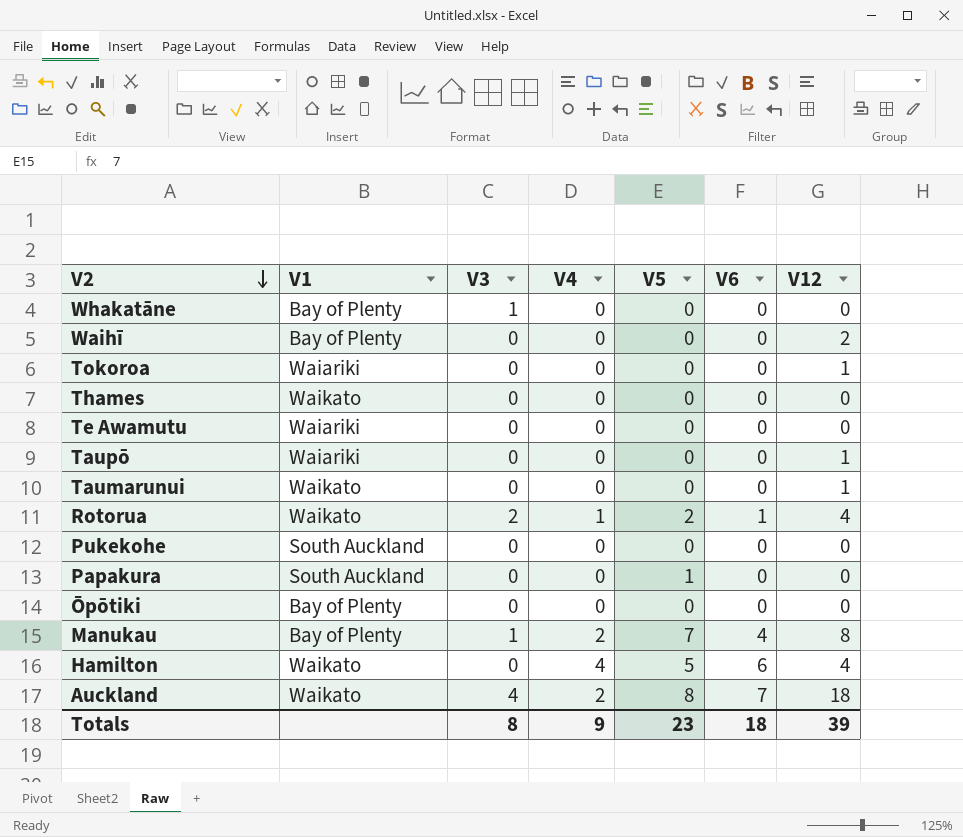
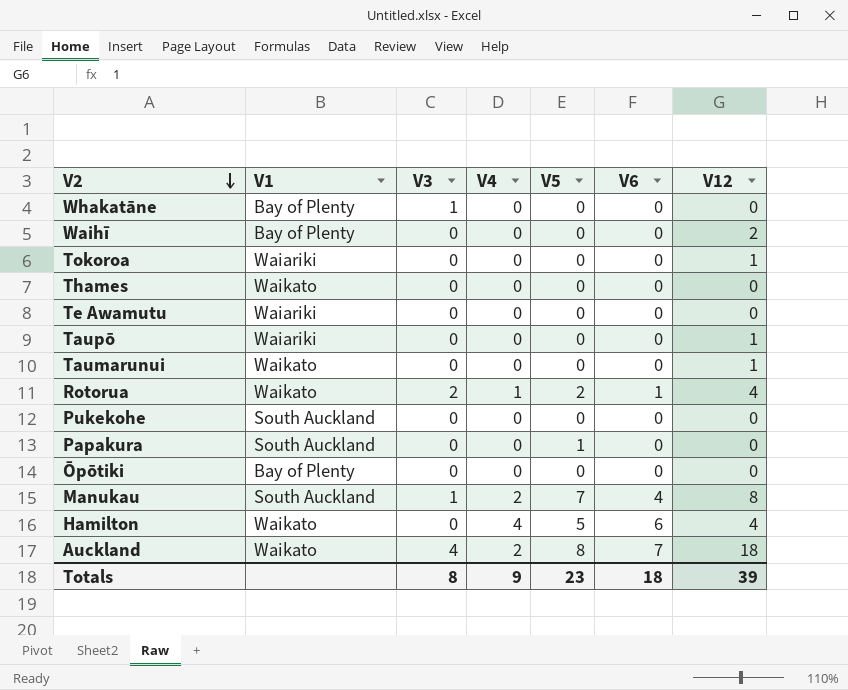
Manukau | V1: Bay of Plenty -> South Auckland

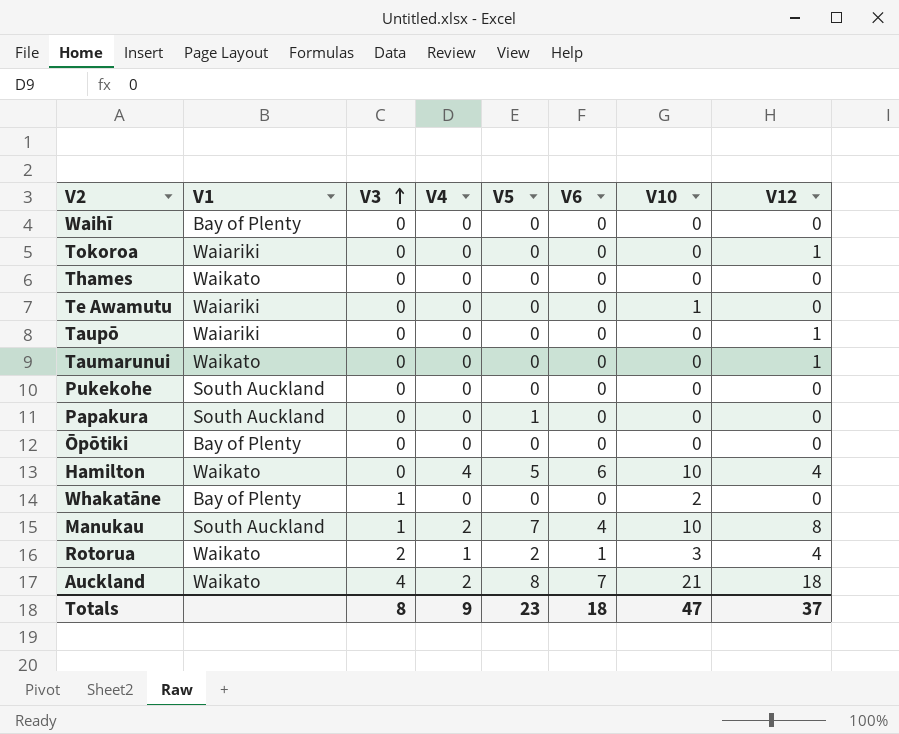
row order: V2 descending -> V3 ascending
column V10 | position: none -> 7
Waihī | V12: 2 -> 0
Totals | V12: 39 -> 37

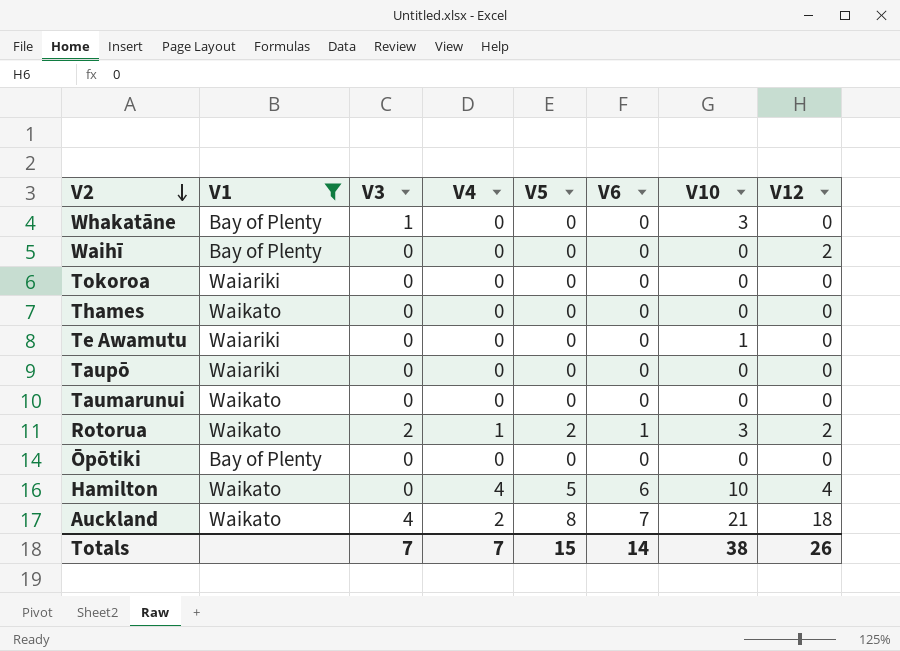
filter: none -> V1 != South Auckland
row order: V3 ascending -> V2 descending
Whakatāne | V10: 2 -> 3
Waihī | V12: 0 -> 2
Tokoroa | V12: 1 -> 0
Taupō | V12: 1 -> 0
Taumarunui | V12: 1 -> 0
Rotorua | V12: 4 -> 2
Totals | V3: 8 -> 7
Totals | V4: 9 -> 7
Totals | V5: 23 -> 15
Totals | V6: 18 -> 14
Totals | V10: 47 -> 38
Totals | V12: 37 -> 26

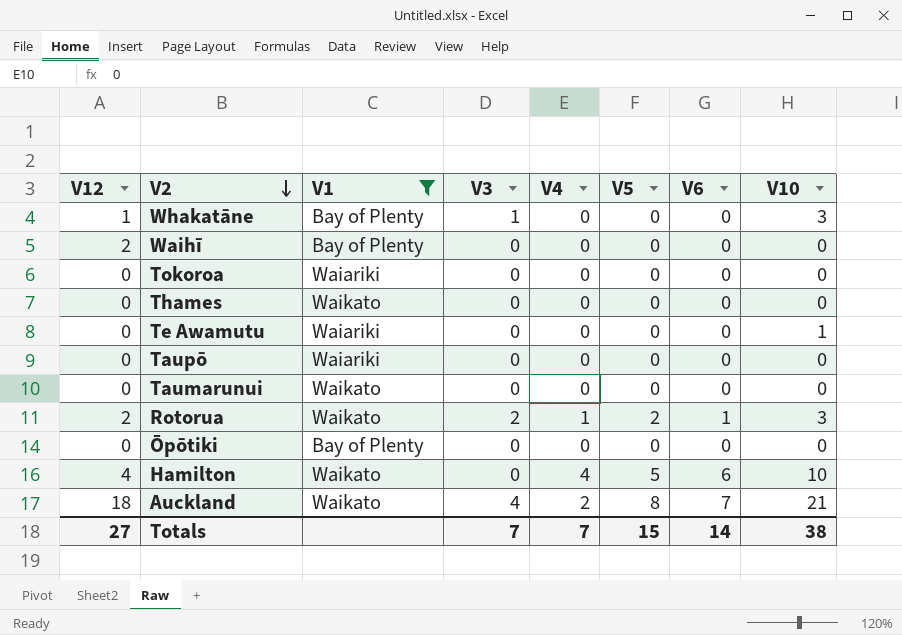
column V12 | position: 8 -> 1
Whakatāne | V12: 0 -> 1
Totals | V12: 26 -> 27

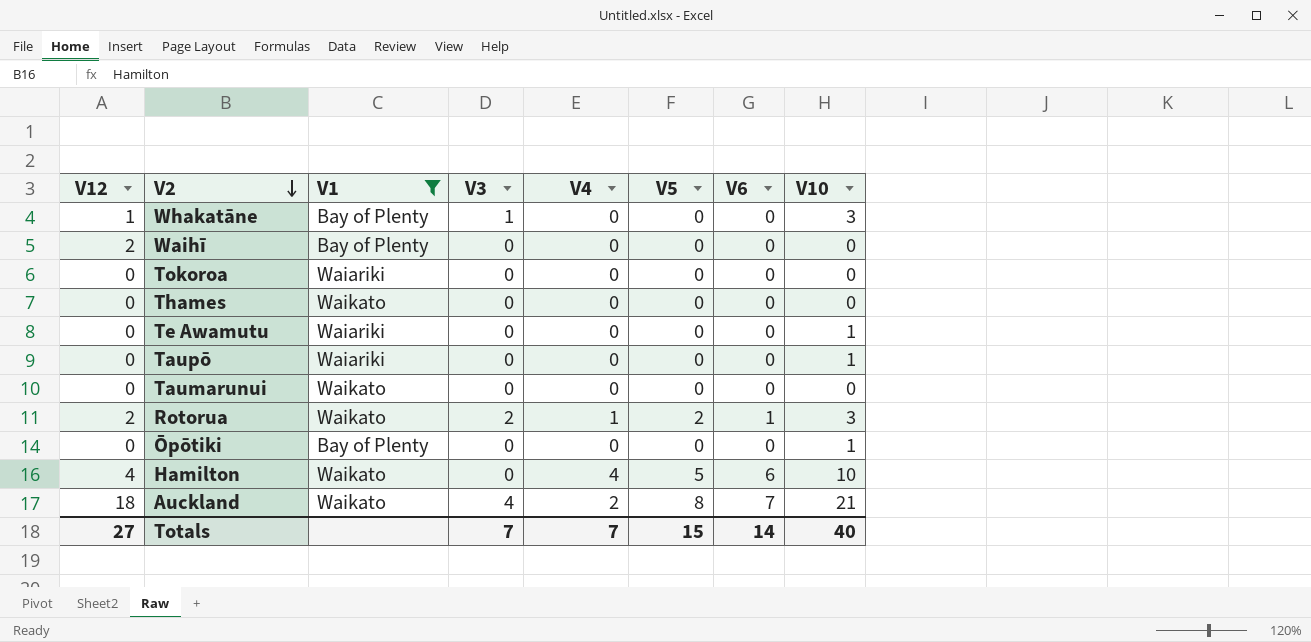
Taupō | V10: 0 -> 1
Ōpōtiki | V10: 0 -> 1
Totals | V10: 38 -> 40

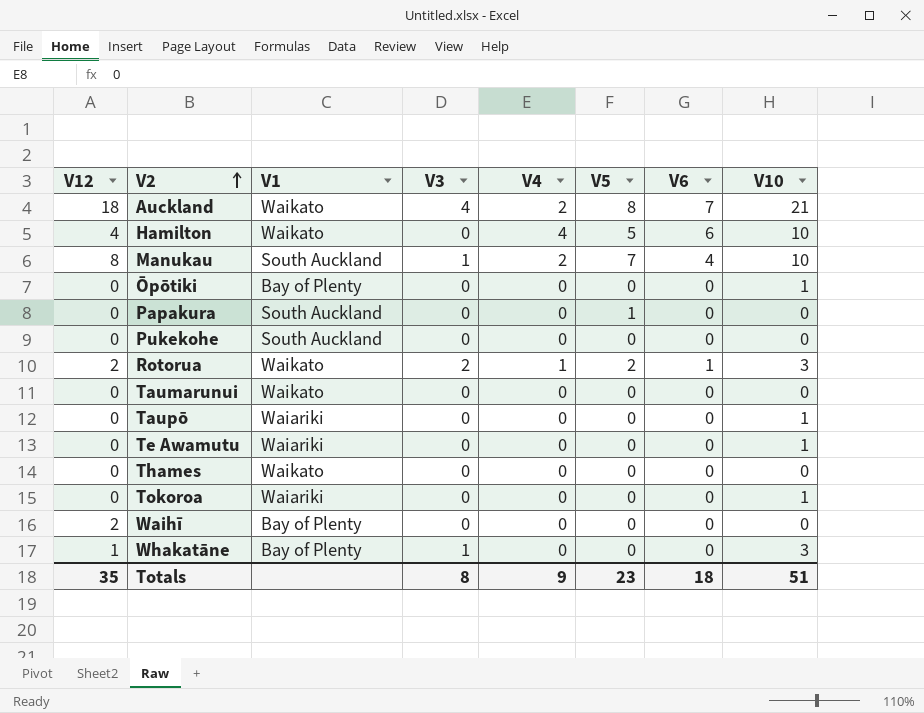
filter: V1 != South Auckland -> none
row order: V2 descending -> V2 ascending
Tokoroa | V10: 0 -> 1
Totals | V12: 27 -> 35
Totals | V3: 7 -> 8
Totals | V4: 7 -> 9
Totals | V5: 15 -> 23
Totals | V6: 14 -> 18
Totals | V10: 40 -> 51

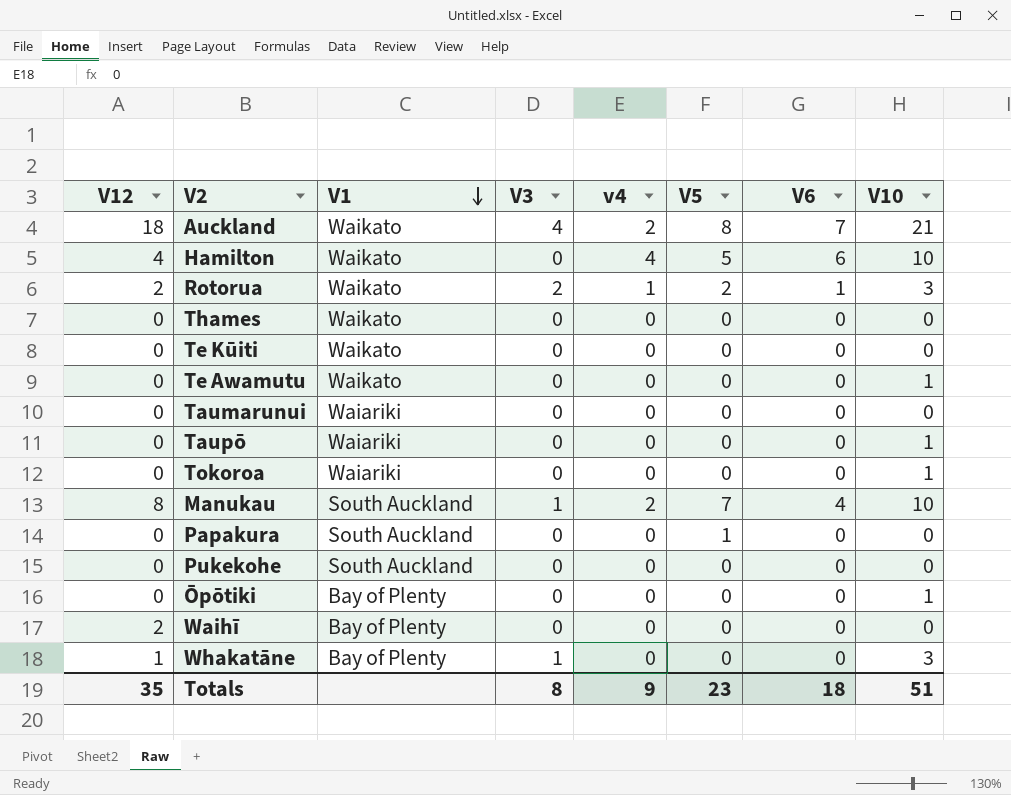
row order: V2 ascending -> V1 descending
column name: V4 -> v4
row Te Kūiti: none -> 0 | Waikato | 0 | 0 | 0 | 0 | 0
Te Awamutu | V1: Waiariki -> Waikato
Taumarunui | V1: Waikato -> Waiariki

